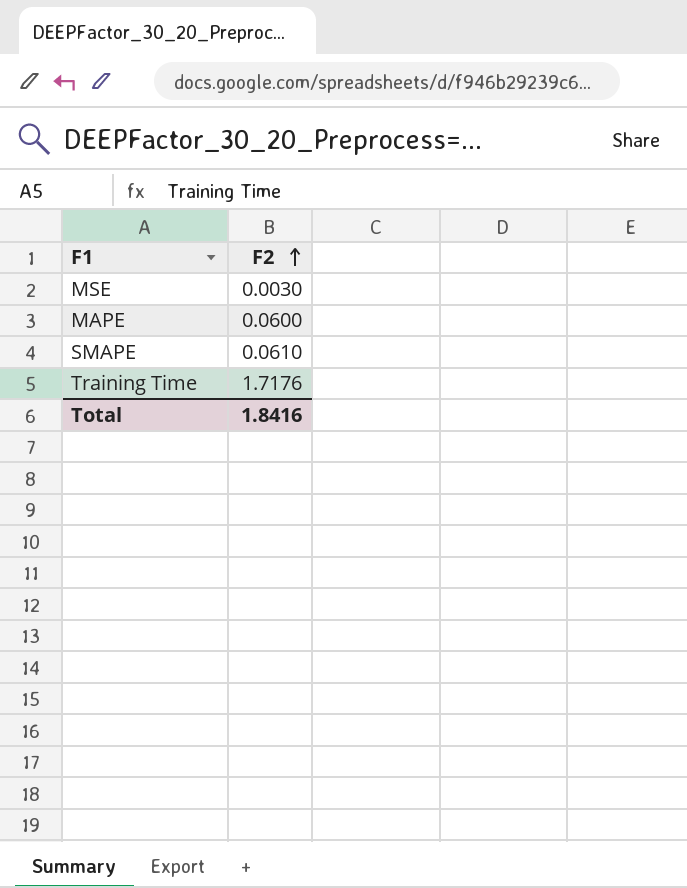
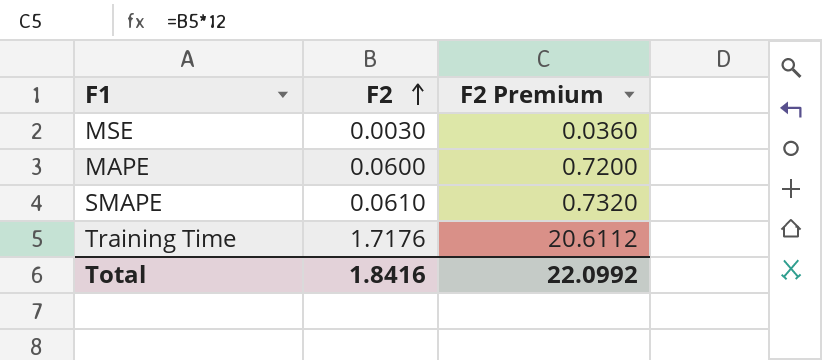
column F2 Premium | formula: none -> [F2] * 12

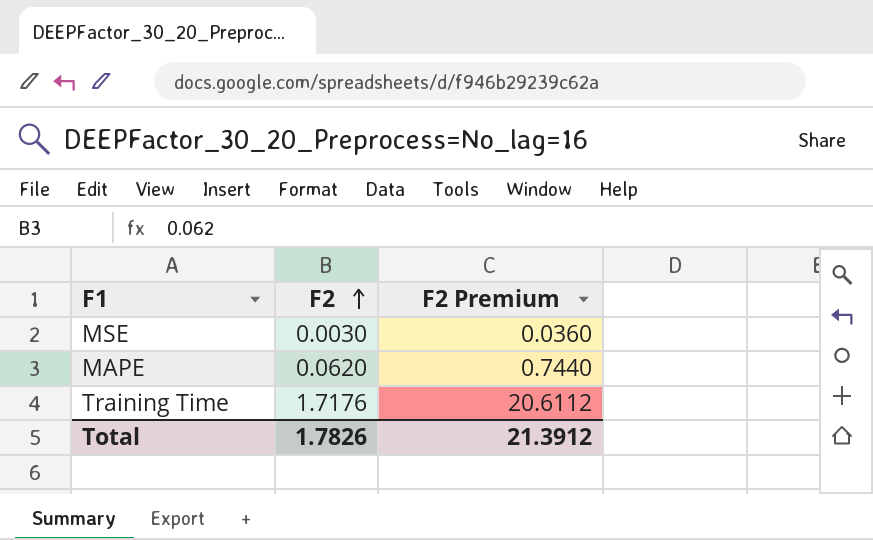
row SMAPE: 0.0610 | 0.7320 -> none
MAPE | F2: 0.0600 -> 0.0620
MAPE | F2 Premium: 0.7200 -> 0.7440
Total | F2: 1.8416 -> 1.7826
Total | F2 Premium: 22.0992 -> 21.3912

